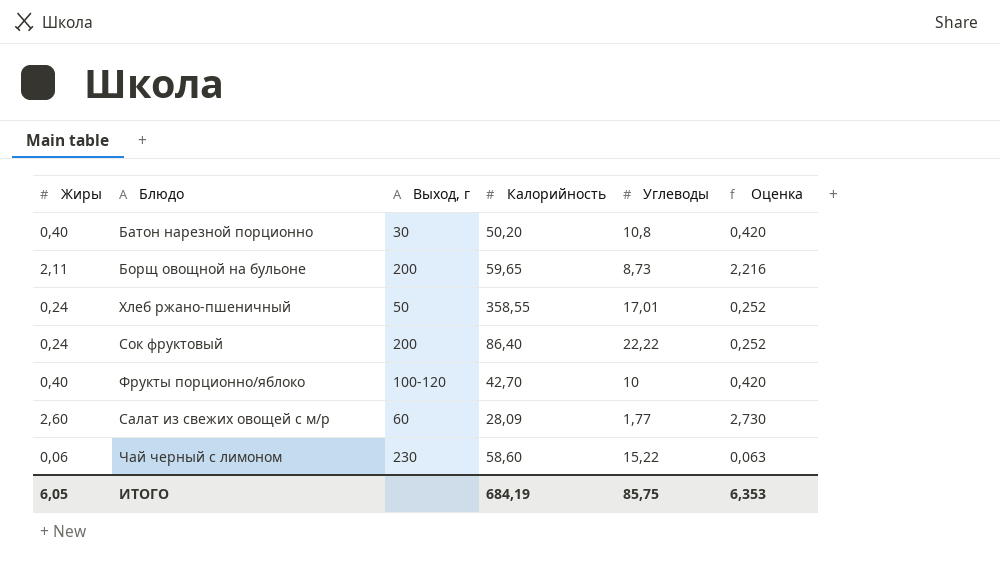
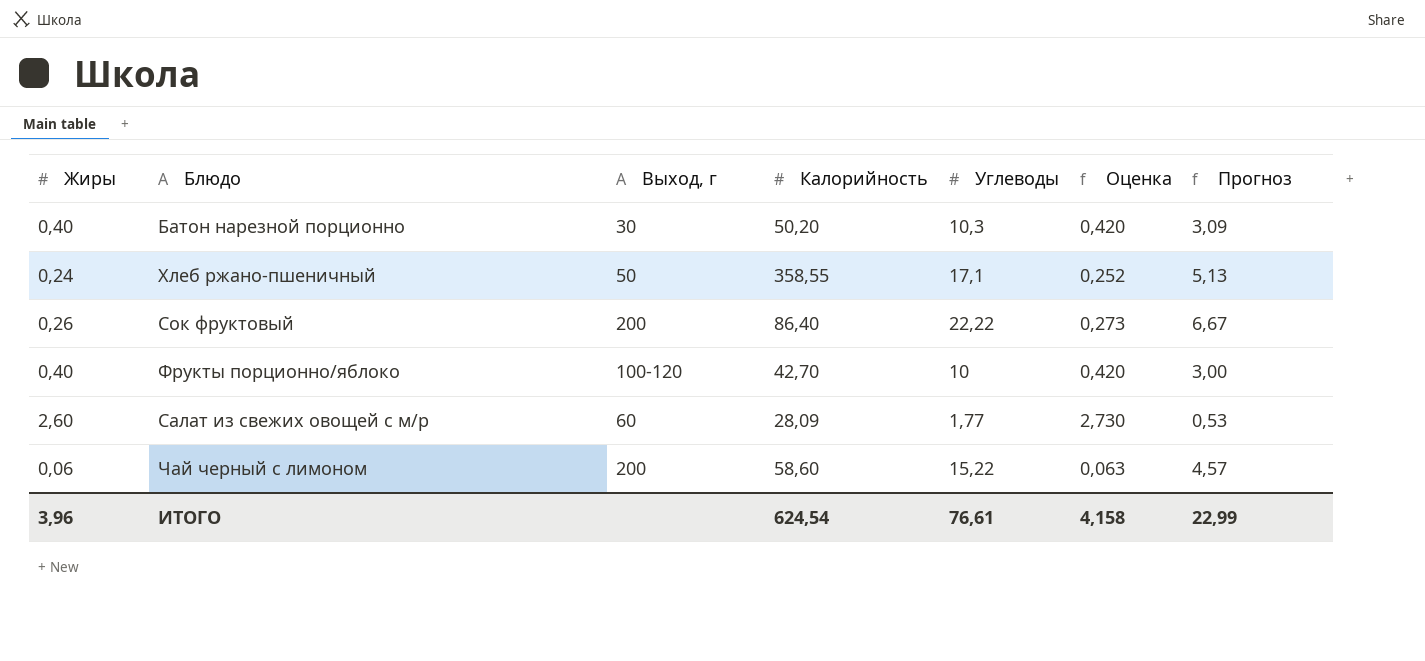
column Прогноз | formula: none -> [Углеводы] * 0,3
row Борщ овощной на бульоне: 2,11 | 200 | 59,65 | 8,73 | 2,216 -> none
Батон нарезной порционно | Углеводы: 10,8 -> 10,3
Хлеб ржано-пшеничный | Углеводы: 17,01 -> 17,1
Сок фруктовый | Жиры: 0,24 -> 0,26
Сок фруктовый | Оценка: 0,252 -> 0,273
Чай черный с лимоном | Выход, г: 230 -> 200
ИТОГО | Жиры: 6,05 -> 3,96
ИТОГО | Калорийность: 684,19 -> 624,54
ИТОГО | Углеводы: 85,75 -> 76,61
ИТОГО | Оценка: 6,353 -> 4,158

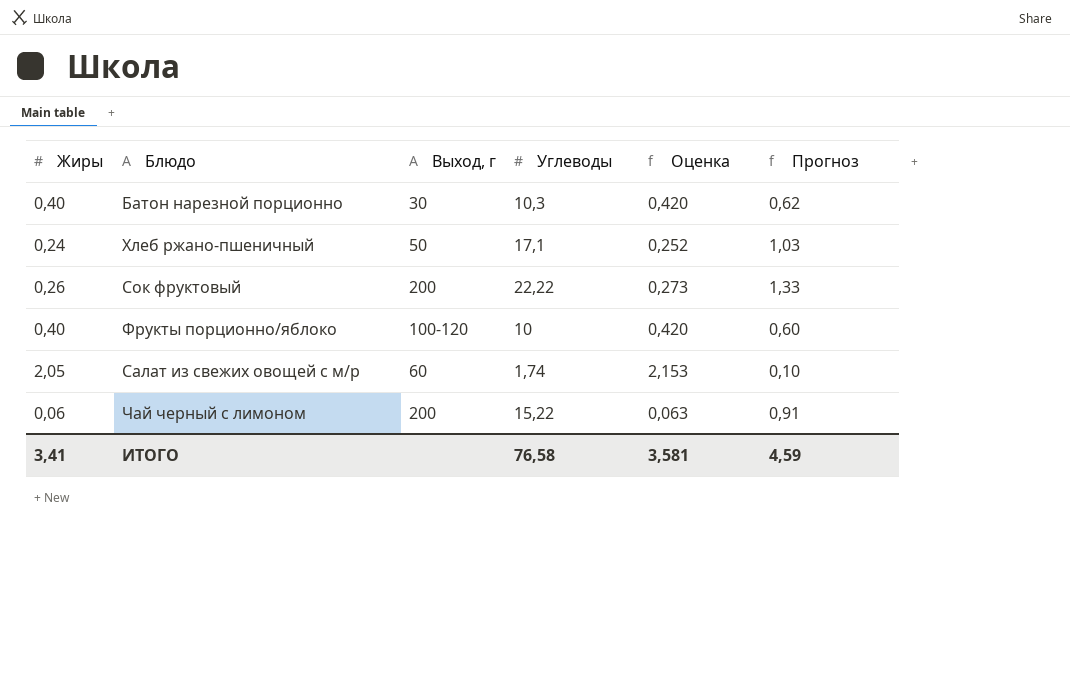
column Калорийность | position: 4 -> none
column Прогноз | formula: [Углеводы] * 0,3 -> [Углеводы] * 0,06
Салат из свежих овощей с м/р | Жиры: 2,60 -> 2,05
Салат из свежих овощей с м/р | Углеводы: 1,77 -> 1,74
Салат из свежих овощей с м/р | Оценка: 2,730 -> 2,153
ИТОГО | Жиры: 3,96 -> 3,41
ИТОГО | Углеводы: 76,61 -> 76,58
ИТОГО | Оценка: 4,158 -> 3,581
ИТОГО | Прогноз: 22,99 -> 4,59

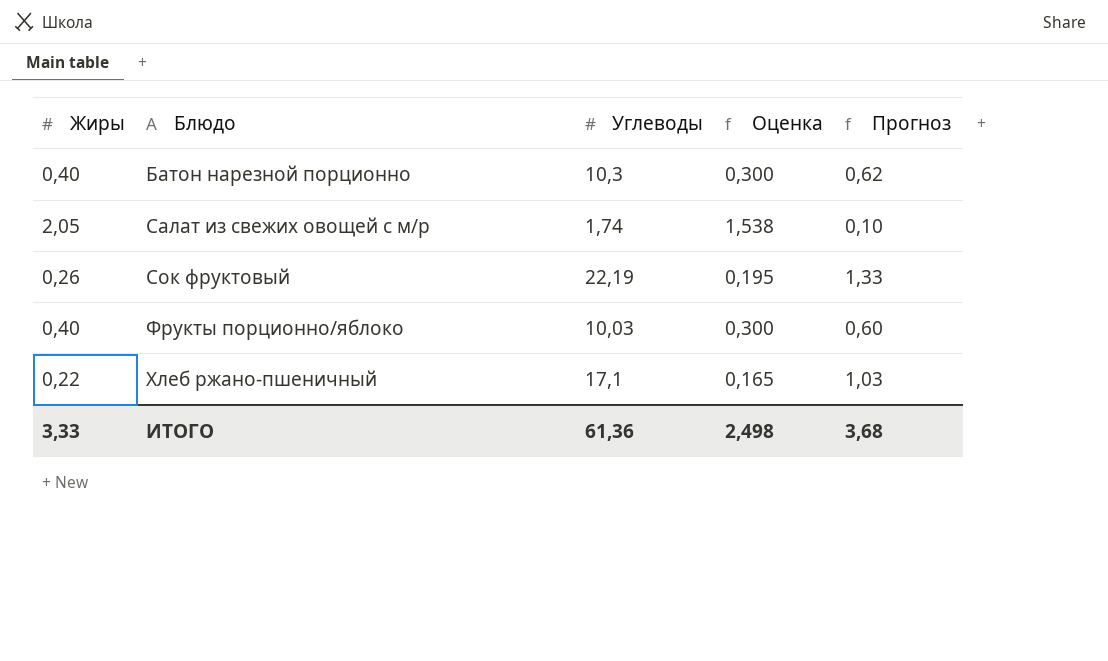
row order: none -> Блюдо ascending
column Выход, г | position: 3 -> none
column Оценка | formula: [Жиры] * 1,05 -> [Жиры] * 0,75
row Чай черный с лимоном: 0,06 | 200 | 15,22 | 0,063 | 0,91 -> none
Сок фруктовый | Углеводы: 22,22 -> 22,19
Фрукты порционно/яблоко | Углеводы: 10 -> 10,03
Хлеб ржано-пшеничный | Жиры: 0,24 -> 0,22
ИТОГО | Жиры: 3,41 -> 3,33
ИТОГО | Углеводы: 76,58 -> 61,36
ИТОГО | Оценка: 3,581 -> 2,498
ИТОГО | Прогноз: 4,59 -> 3,68

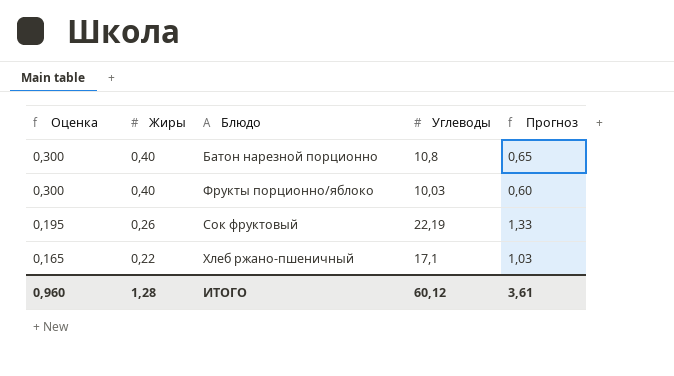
row order: Блюдо ascending -> Оценка descending
column Оценка | position: 4 -> 1
row Салат из свежих овощей с м/р: 2,05 | 1,74 | 1,538 | 0,10 -> none
Батон нарезной порционно | Углеводы: 10,3 -> 10,8
Батон нарезной порционно | Прогноз: 0,62 -> 0,65
ИТОГО | Оценка: 2,498 -> 0,960
ИТОГО | Жиры: 3,33 -> 1,28
ИТОГО | Углеводы: 61,36 -> 60,12
ИТОГО | Прогноз: 3,68 -> 3,61

